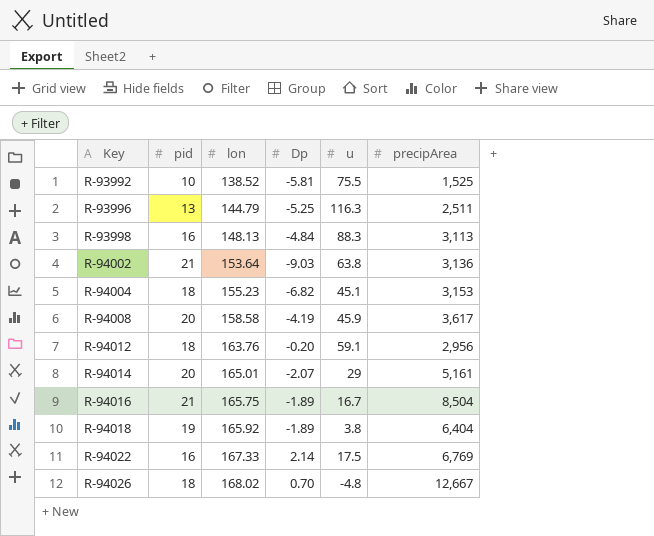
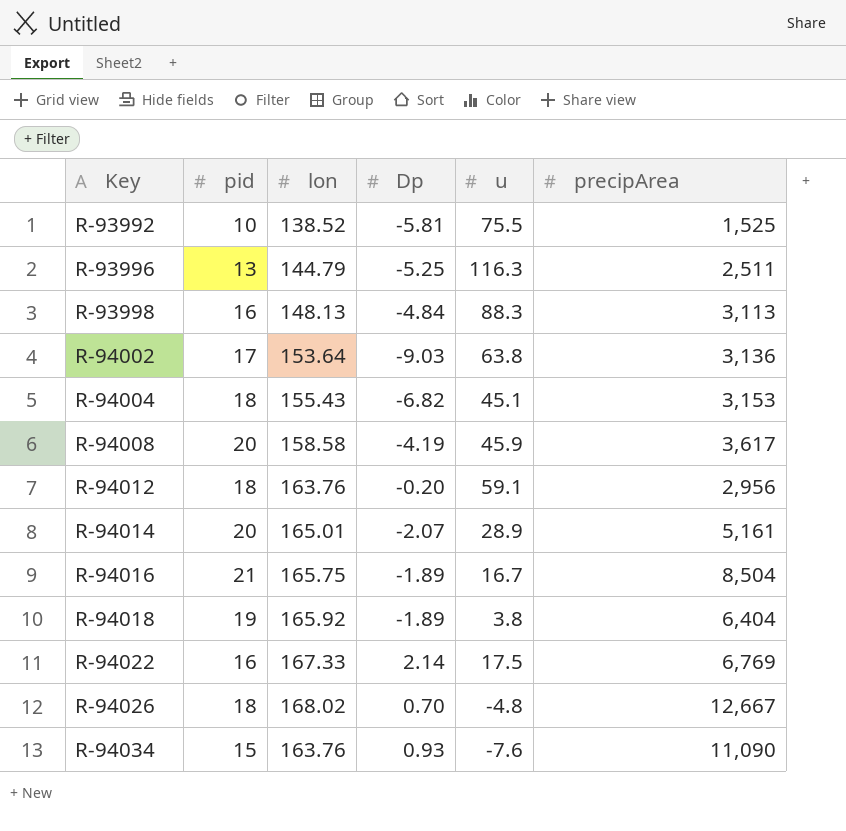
R-94002 | pid: 21 -> 17
R-94004 | lon: 155.23 -> 155.43
R-94014 | u: 29 -> 28.9
row R-94034: none -> 15 | 163.76 | 0.93 | -7.6 | 11,090

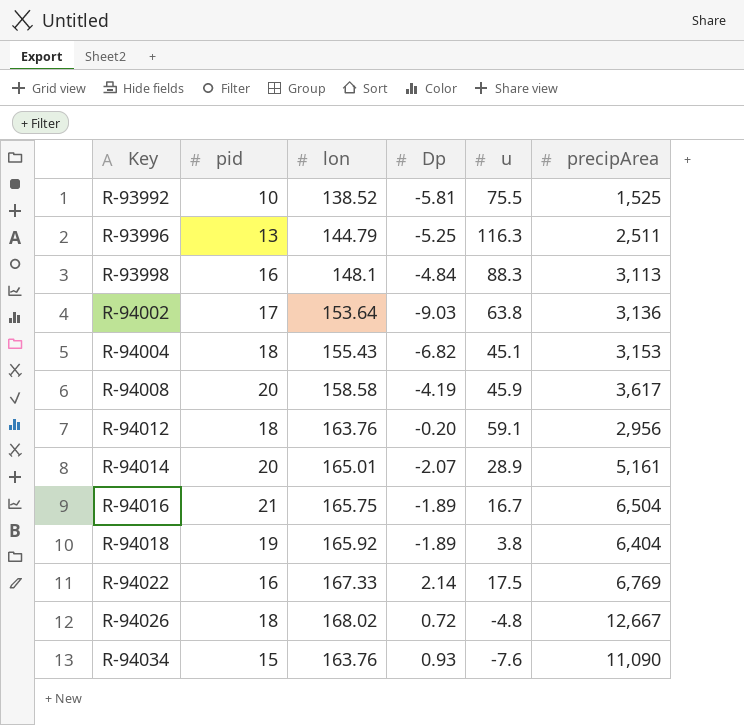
R-93998 | lon: 148.13 -> 148.1
R-94016 | precipArea: 8,504 -> 6,504
R-94026 | Dp: 0.70 -> 0.72

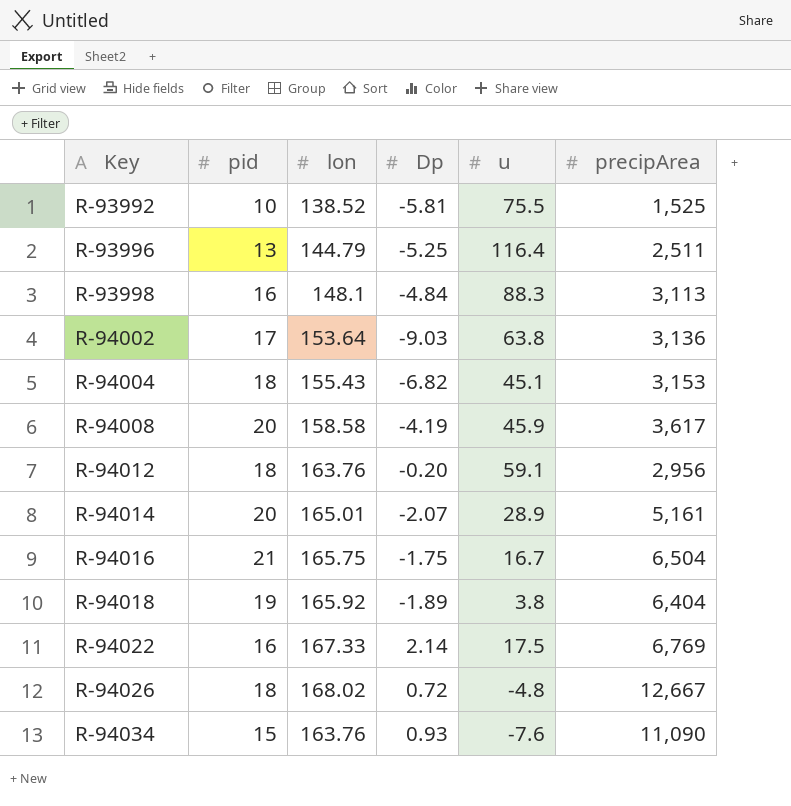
R-93996 | u: 116.3 -> 116.4
R-94016 | Dp: -1.89 -> -1.75

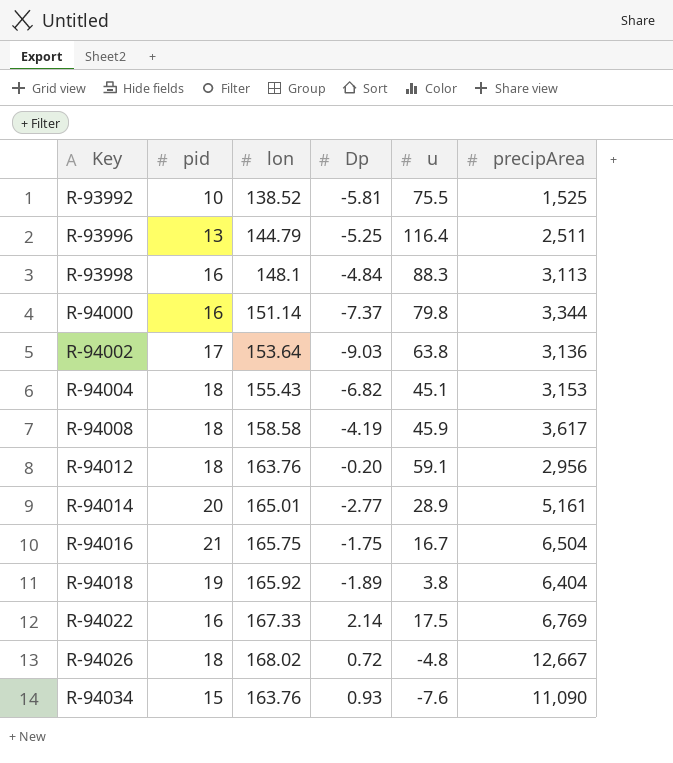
row R-94000: none -> 16 | 151.14 | -7.37 | 79.8 | 3,344
R-94008 | pid: 20 -> 18
R-94014 | Dp: -2.07 -> -2.77

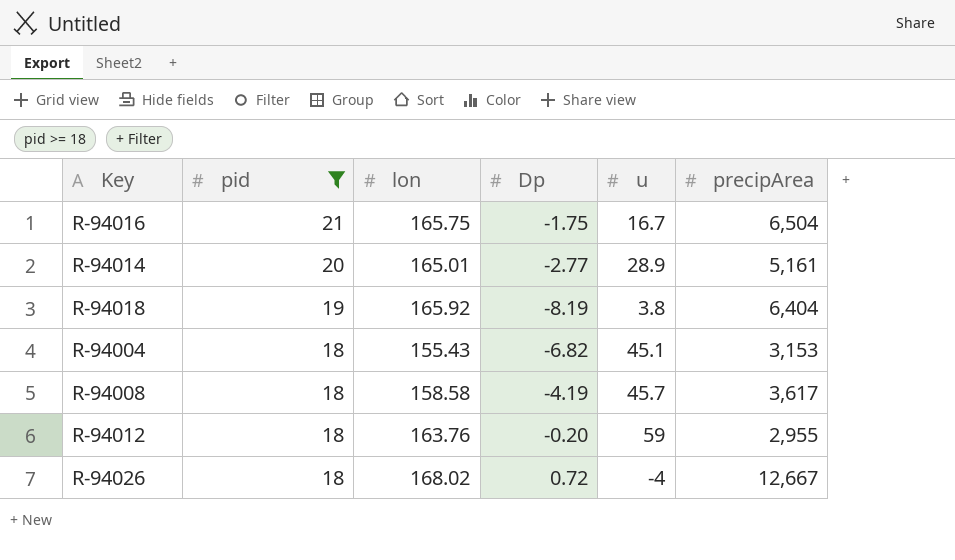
filter: none -> pid >= 18
row order: Key ascending -> pid descending
R-94018 | Dp: -1.89 -> -8.19
R-94008 | u: 45.9 -> 45.7
R-94012 | u: 59.1 -> 59
R-94012 | precipArea: 2,956 -> 2,955
R-94026 | u: -4.8 -> -4

